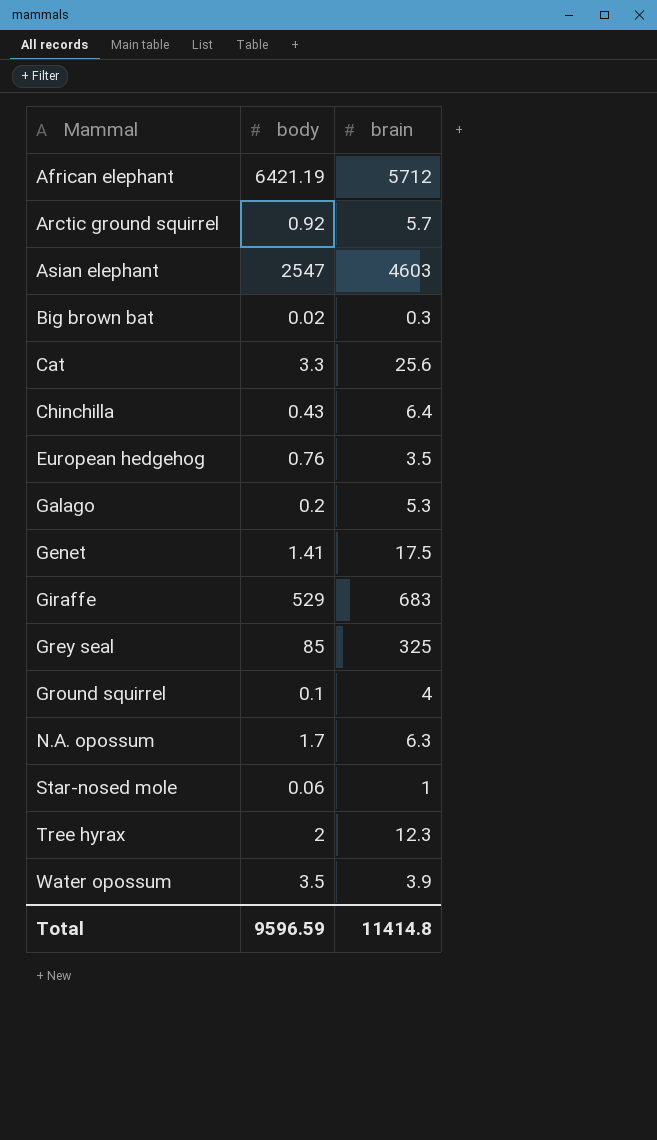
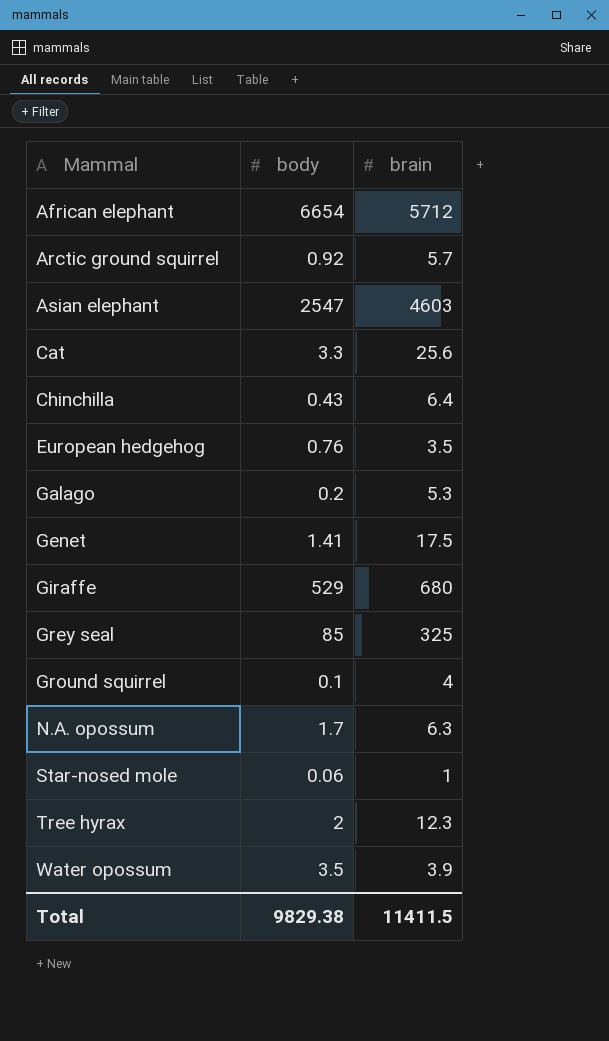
row Big brown bat: 0.02 | 0.3 -> none
African elephant | body: 6421.19 -> 6654
Giraffe | brain: 683 -> 680
Total | body: 9596.59 -> 9829.38
Total | brain: 11414.8 -> 11411.5

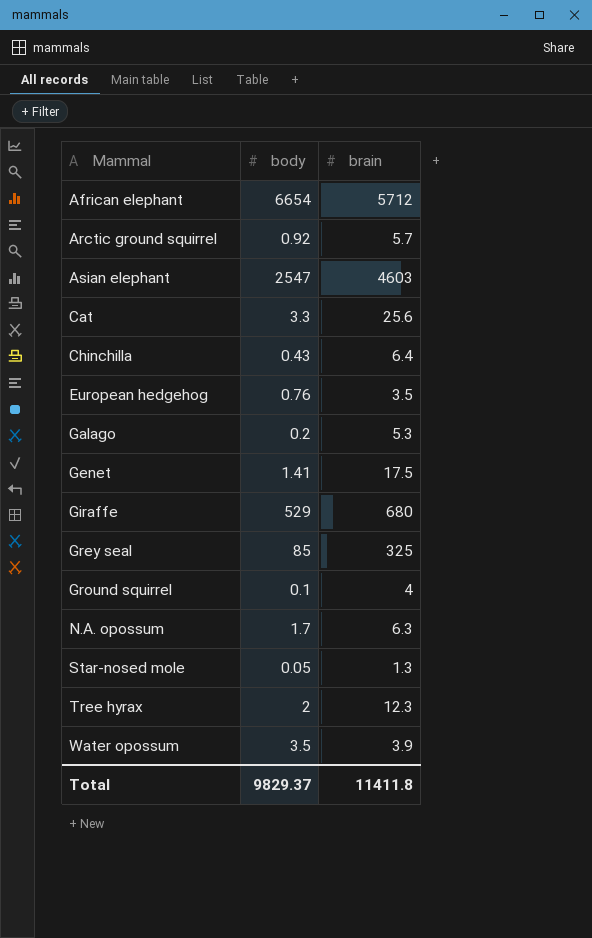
Star-nosed mole | body: 0.06 -> 0.05
Star-nosed mole | brain: 1 -> 1.3
Total | body: 9829.38 -> 9829.37
Total | brain: 11411.5 -> 11411.8

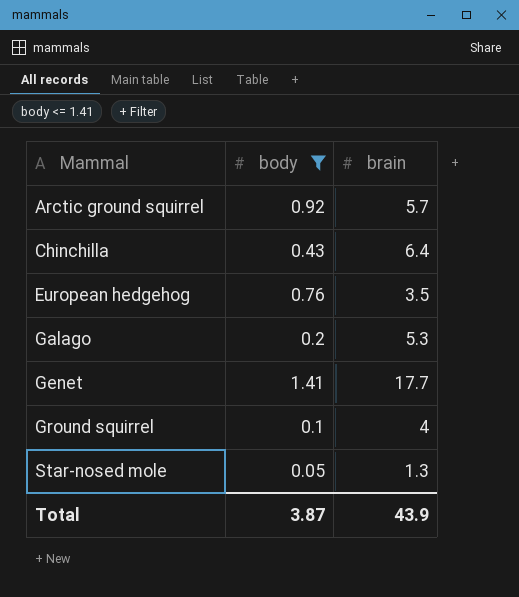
filter: none -> body <= 1.41
Genet | brain: 17.5 -> 17.7
Total | body: 9829.37 -> 3.87
Total | brain: 11411.8 -> 43.9

